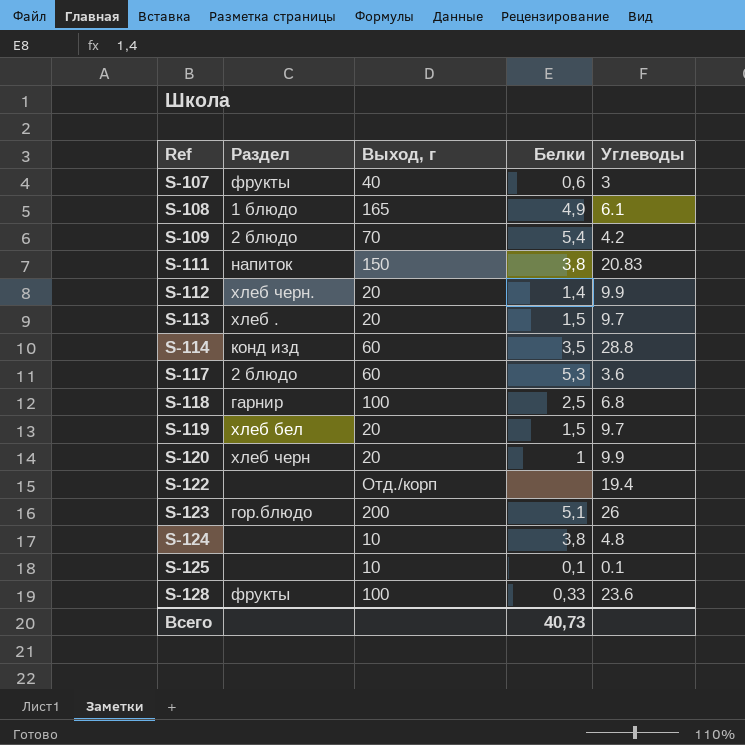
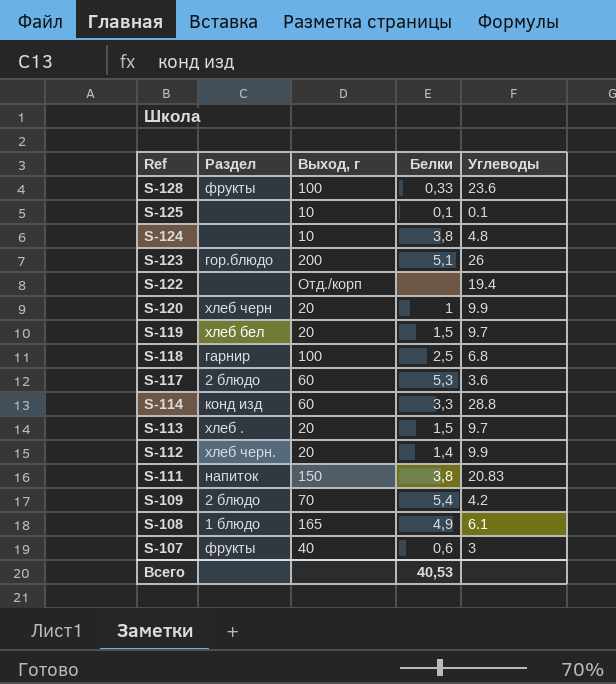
row order: Ref ascending -> Ref descending
S-114 | Белки: 3,5 -> 3,3
Всего | Белки: 40,73 -> 40,53

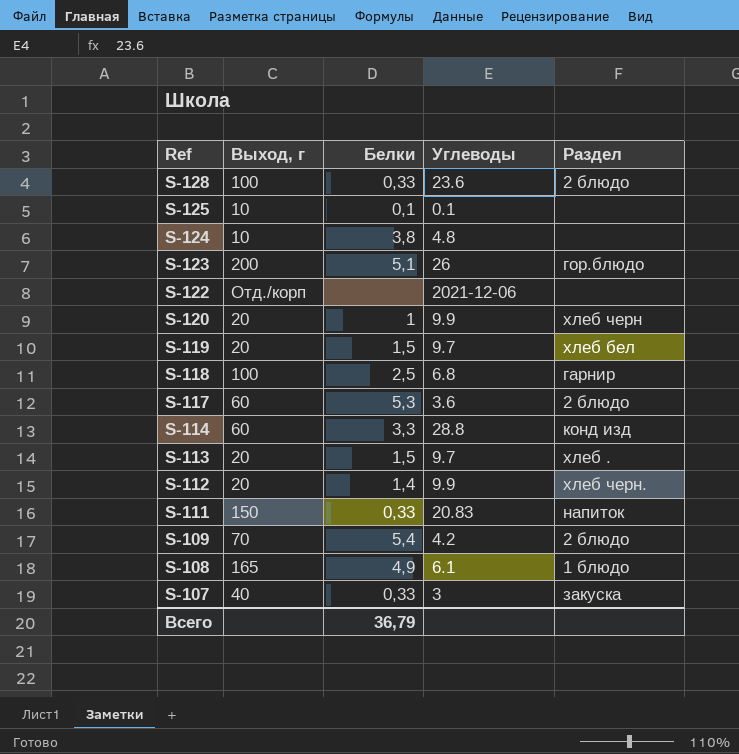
column Раздел | position: 2 -> 5
S-128 | Раздел: фрукты -> 2 блюдо
S-122 | Углеводы: 19.4 -> 2021-12-06
S-111 | Белки: 3,8 -> 0,33
S-107 | Белки: 0,6 -> 0,33
S-107 | Раздел: фрукты -> закуска
Всего | Белки: 40,53 -> 36,79

